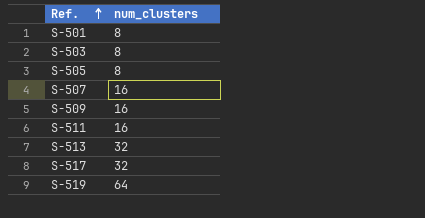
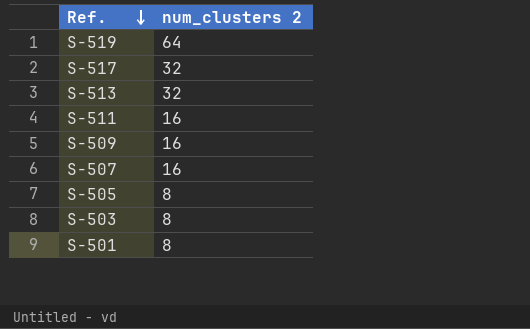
row order: Ref. ascending -> Ref. descending
column name: num_clusters -> num_clusters 2

